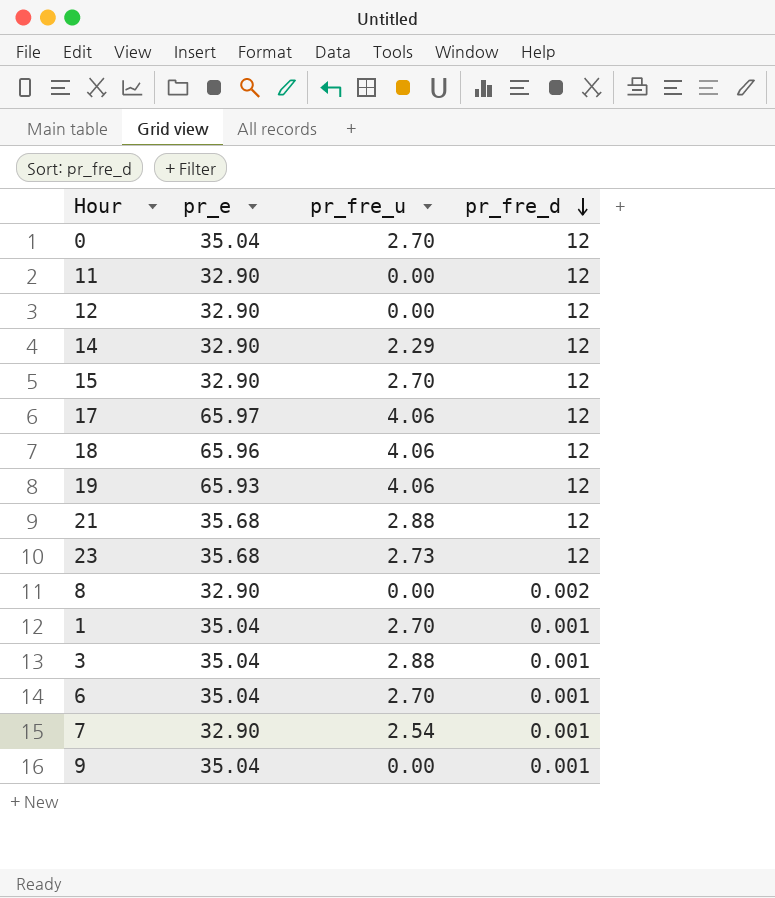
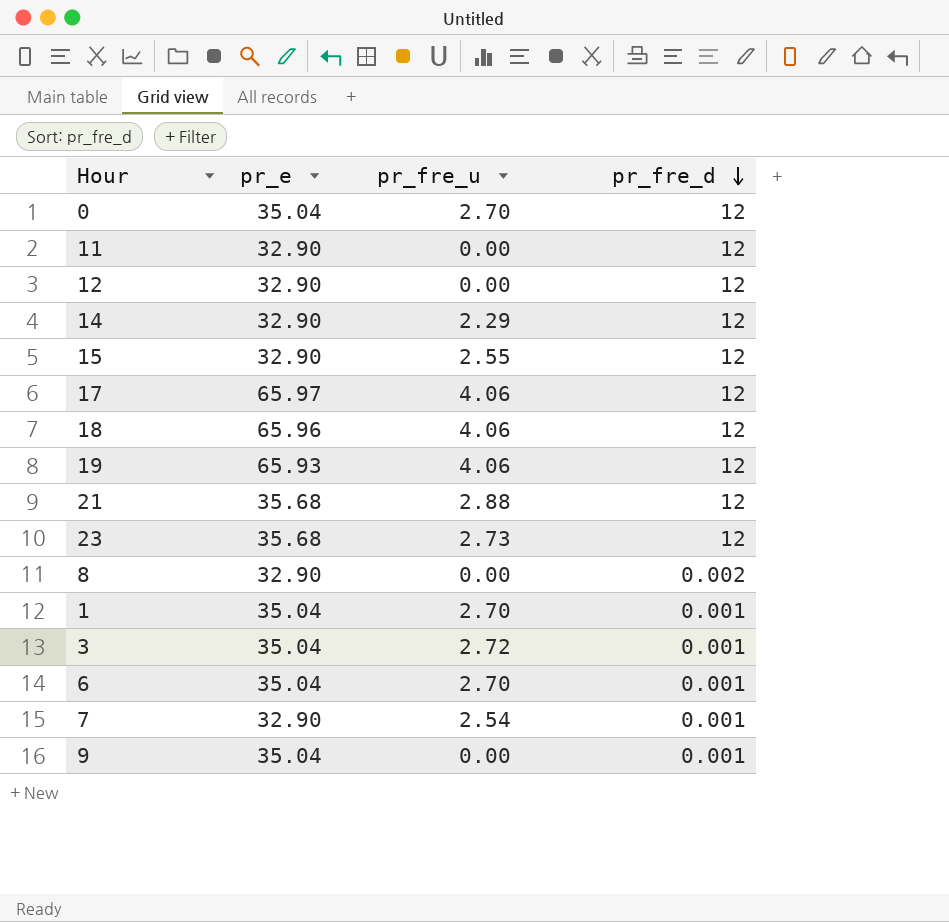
15 | pr_fre_u: 2.70 -> 2.55
3 | pr_fre_u: 2.88 -> 2.72

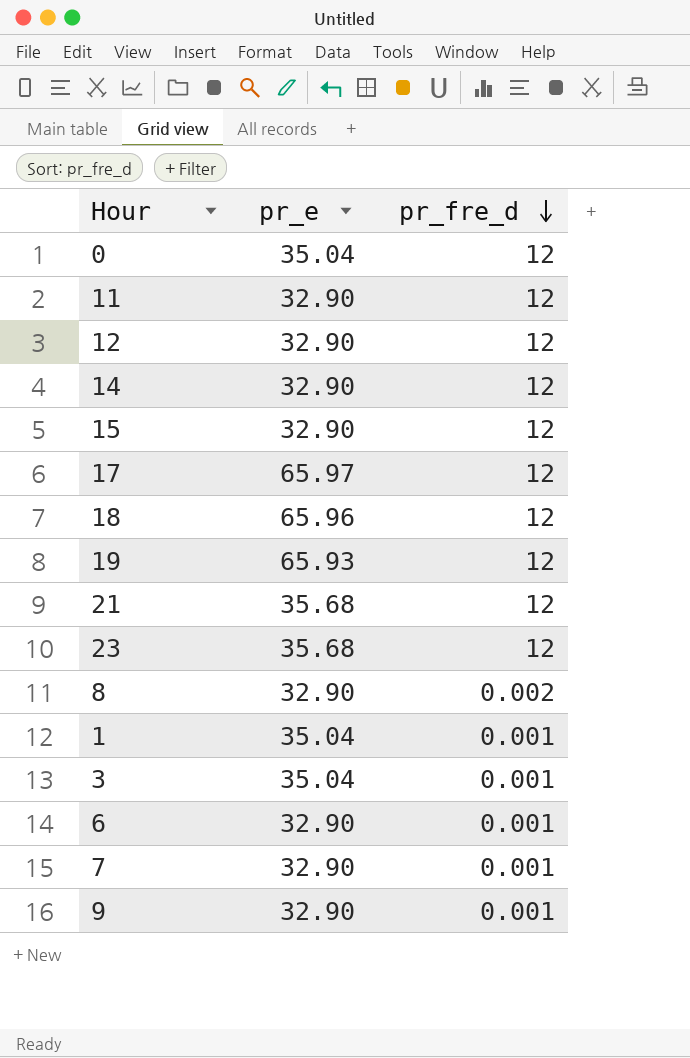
column pr_fre_u | position: 3 -> none
6 | pr_e: 35.04 -> 32.90
9 | pr_e: 35.04 -> 32.90

